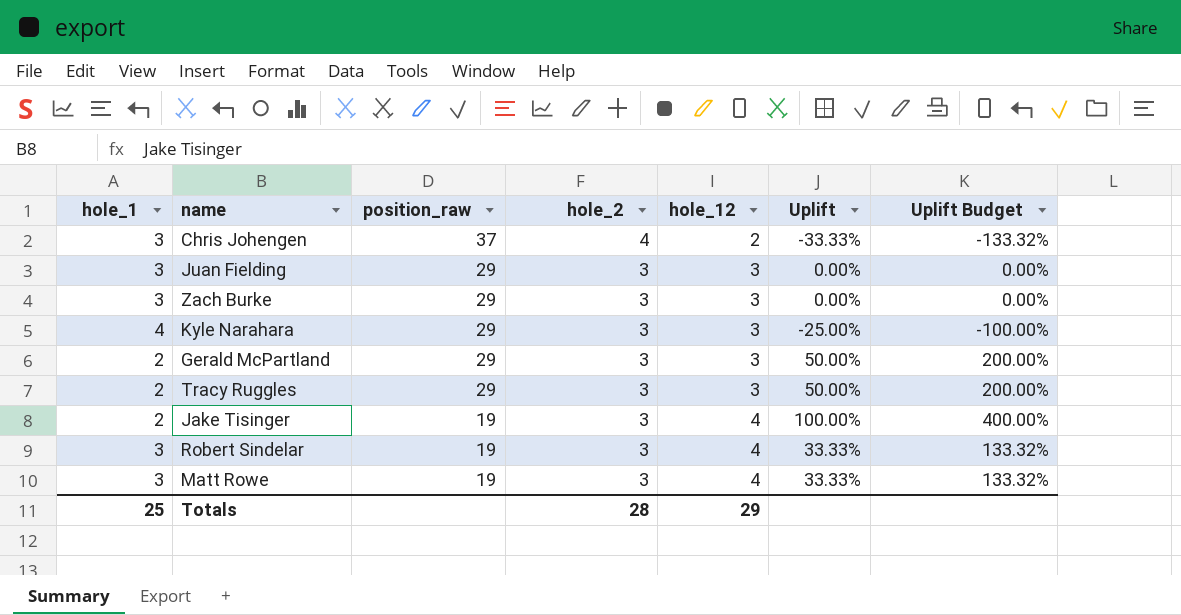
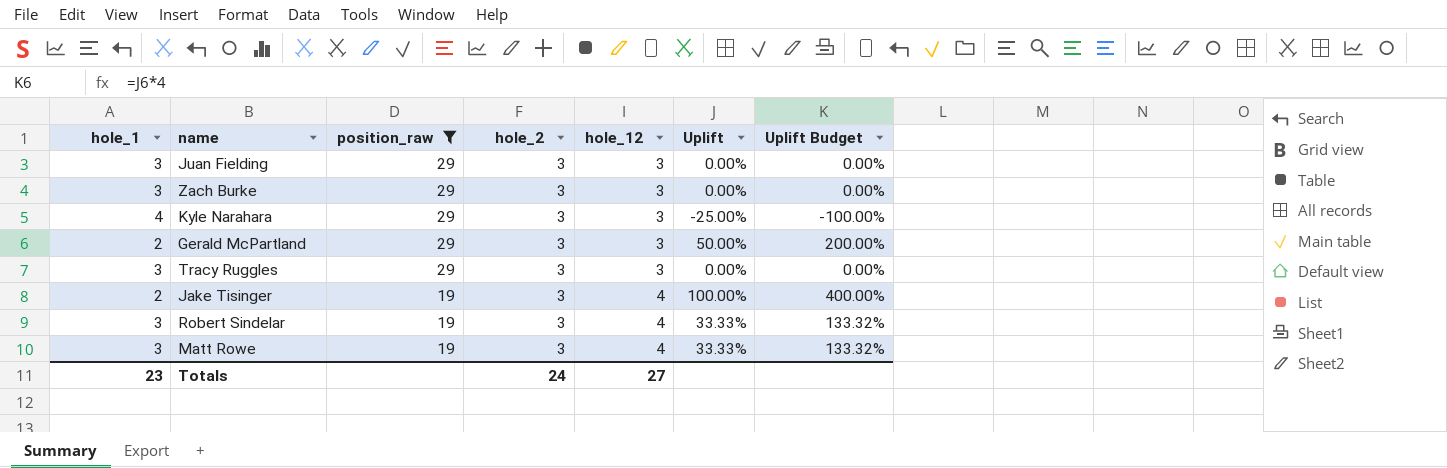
filter: none -> position_raw != 37
Tracy Ruggles | hole_1: 2 -> 3
Tracy Ruggles | Uplift: 50.00% -> 0.00%
Tracy Ruggles | Uplift Budget: 200.00% -> 0.00%
Totals | hole_1: 25 -> 23
Totals | hole_2: 28 -> 24
Totals | hole_12: 29 -> 27

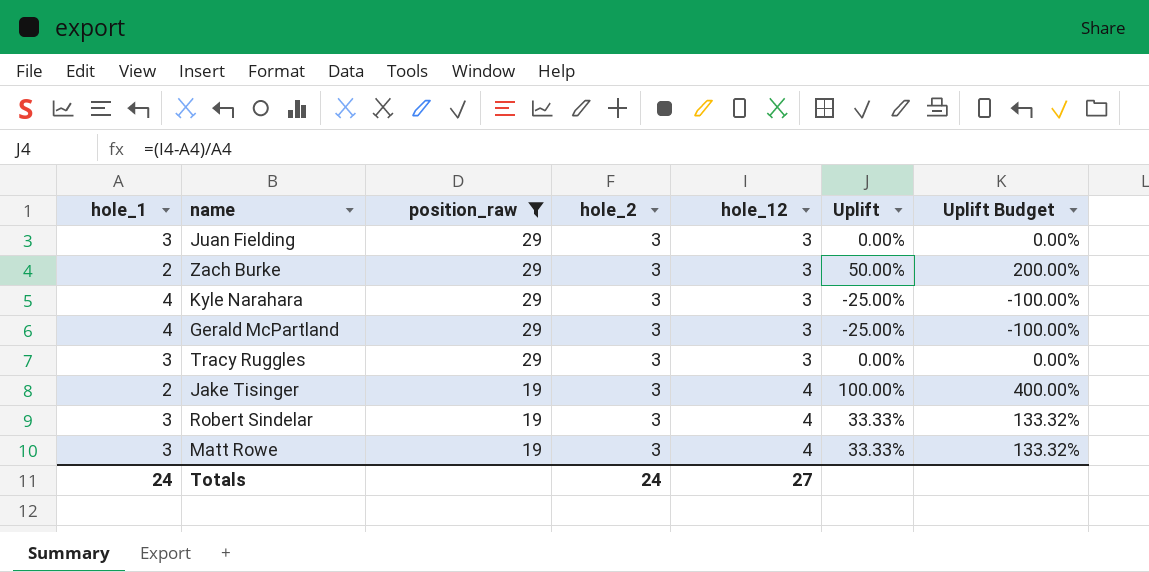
Zach Burke | hole_1: 3 -> 2
Zach Burke | Uplift: 0.00% -> 50.00%
Zach Burke | Uplift Budget: 0.00% -> 200.00%
Gerald McPartland | hole_1: 2 -> 4
Gerald McPartland | Uplift: 50.00% -> -25.00%
Gerald McPartland | Uplift Budget: 200.00% -> -100.00%
Totals | hole_1: 23 -> 24

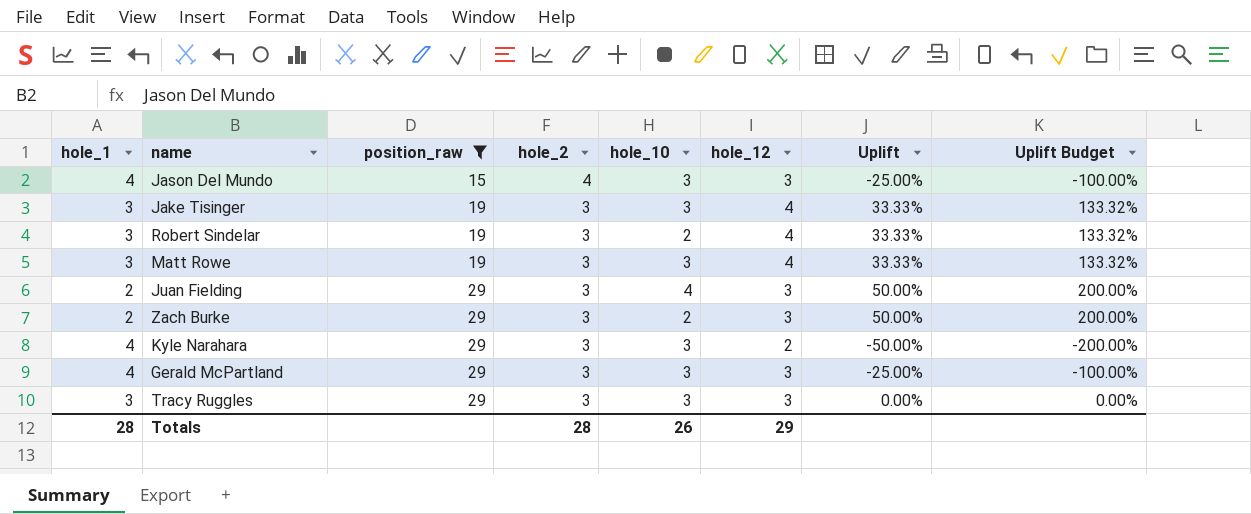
row order: position_raw descending -> position_raw ascending
column hole_10 | position: none -> 5
row Jason Del Mundo: none -> 4 | 15 | 4 | 3 | 3 | -25.00% | -100.00%
Jake Tisinger | hole_1: 2 -> 3
Jake Tisinger | Uplift: 100.00% -> 33.33%
Jake Tisinger | Uplift Budget: 400.00% -> 133.32%
Juan Fielding | hole_1: 3 -> 2
Juan Fielding | Uplift: 0.00% -> 50.00%
Juan Fielding | Uplift Budget: 0.00% -> 200.00%
Kyle Narahara | hole_12: 3 -> 2
Kyle Narahara | Uplift: -25.00% -> -50.00%
Kyle Narahara | Uplift Budget: -100.00% -> -200.00%
Totals | hole_1: 24 -> 28
Totals | hole_2: 24 -> 28
Totals | hole_12: 27 -> 29

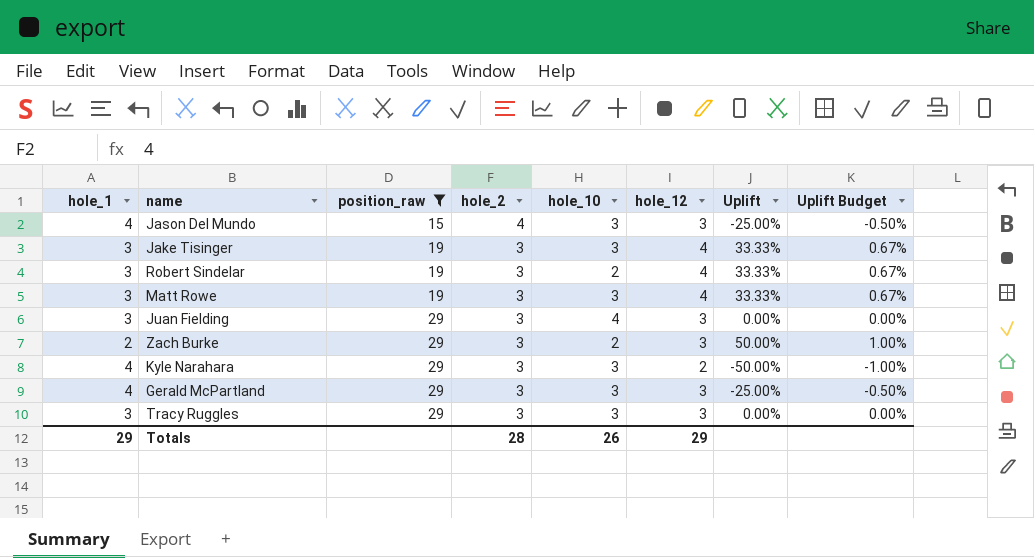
column Uplift Budget | formula: [Uplift] * 4 -> [Uplift] * 0.02
Juan Fielding | hole_1: 2 -> 3
Juan Fielding | Uplift: 50.00% -> 0.00%
Totals | hole_1: 28 -> 29

